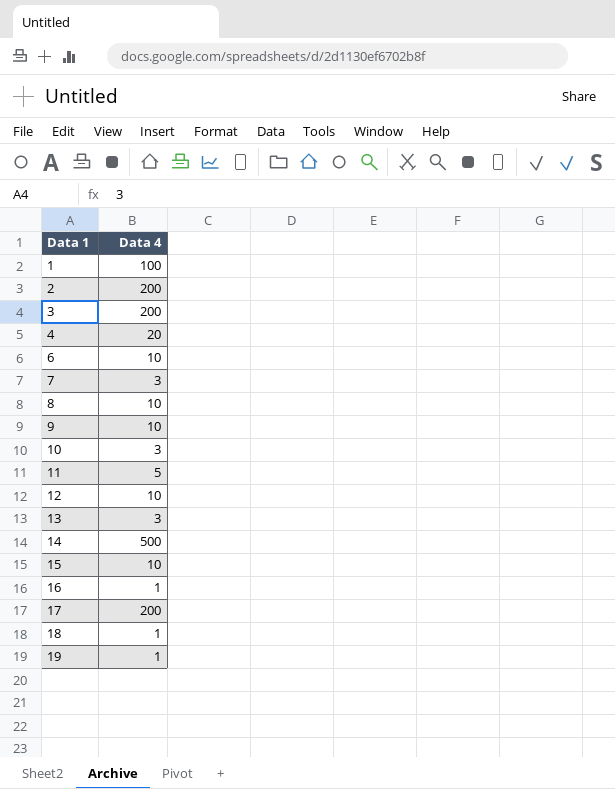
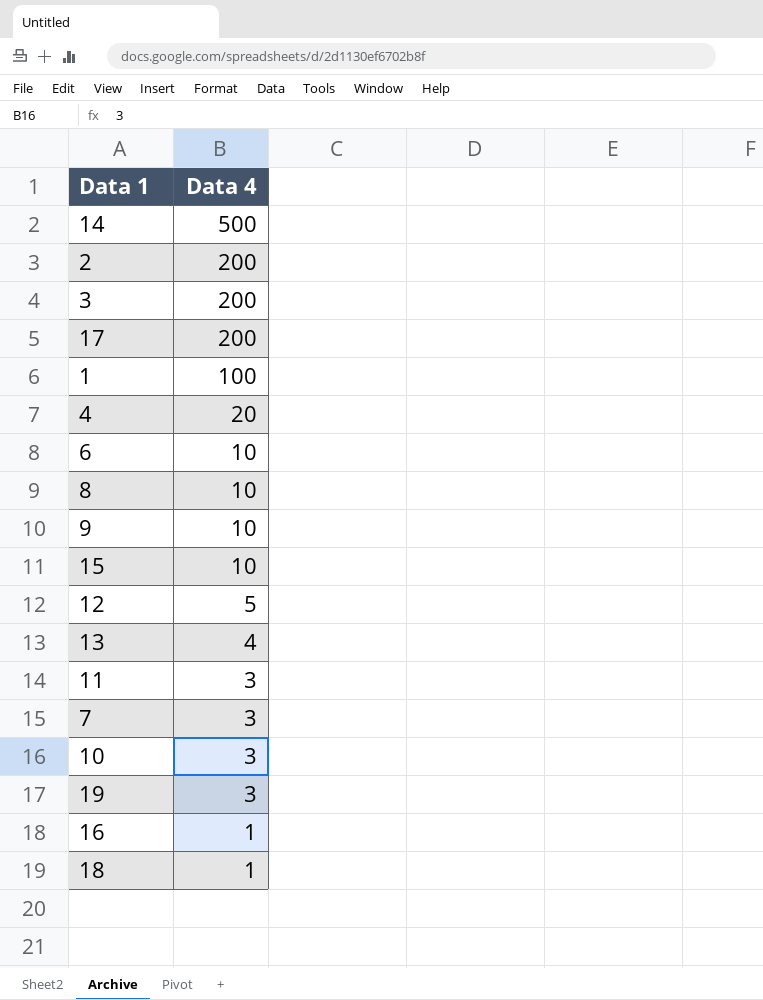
row order: Data 1 ascending -> Data 4 descending
12 | Data 4: 10 -> 5
13 | Data 4: 3 -> 4
11 | Data 4: 5 -> 3
19 | Data 4: 1 -> 3

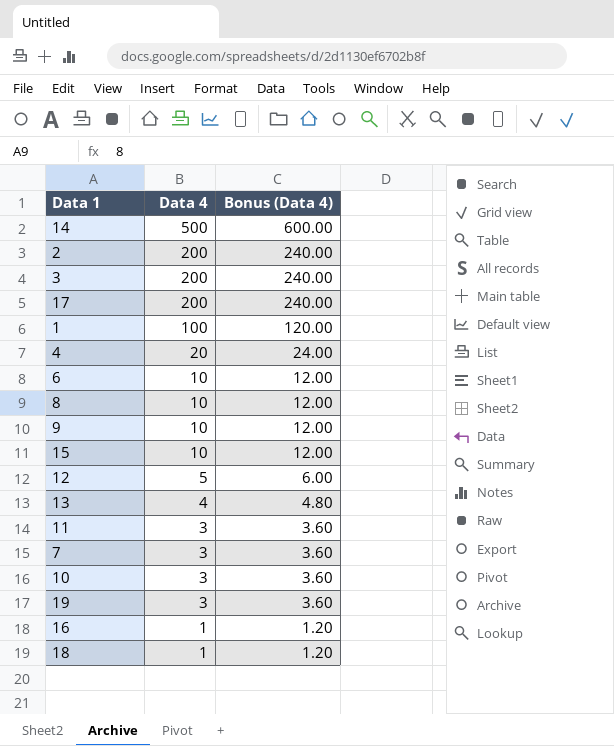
column Bonus (Data 4) | formula: none -> [Data 4] * 1.2

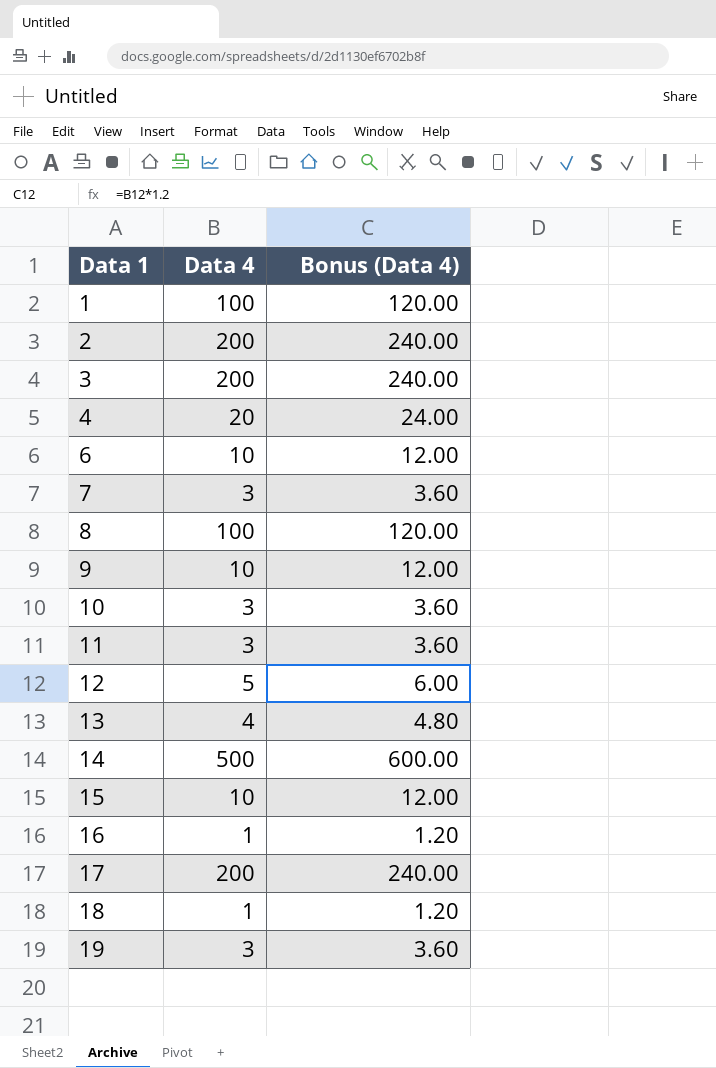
row order: Data 4 descending -> Data 1 ascending
8 | Data 4: 10 -> 100
8 | Bonus (Data 4): 12.00 -> 120.00

